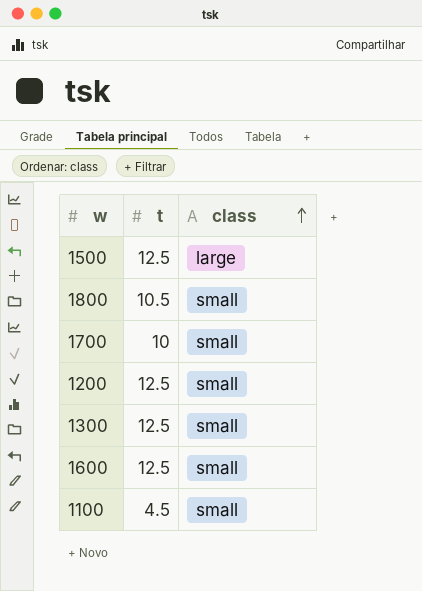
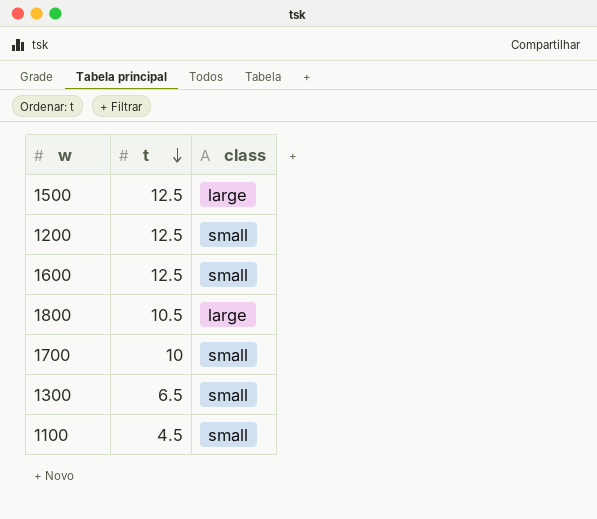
row order: class ascending -> t descending
1800 | class: small -> large
1300 | t: 12.5 -> 6.5

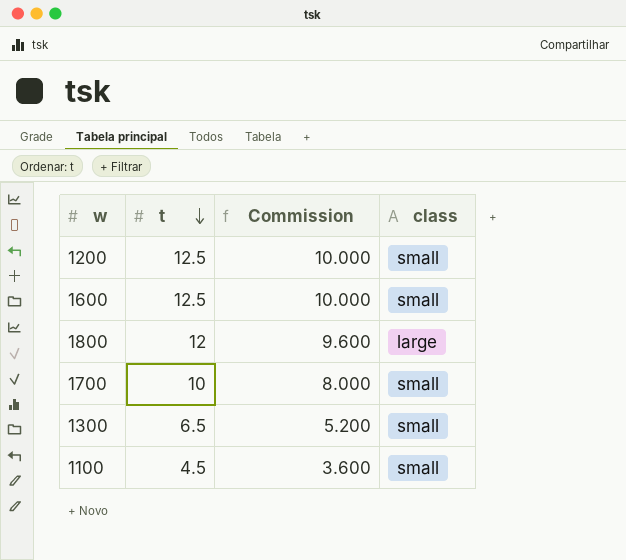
column Commission | formula: none -> [t] * 0.8
row 1500: 12.5 | large -> none
1800 | t: 10.5 -> 12

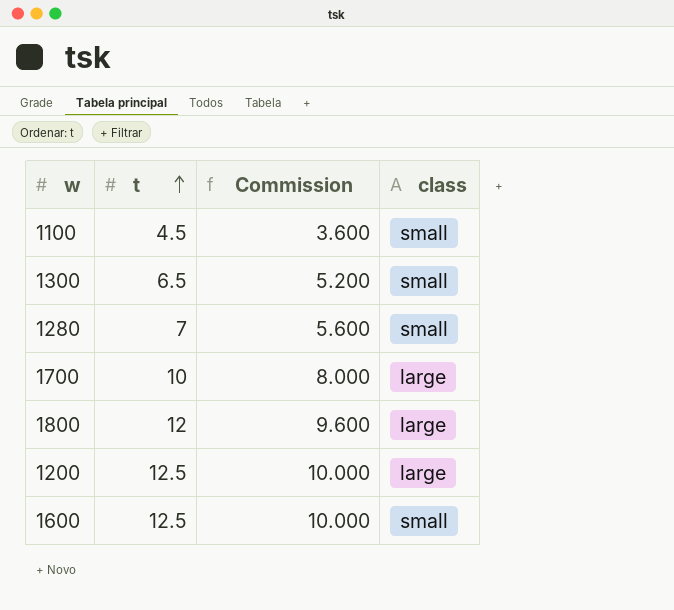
row order: t descending -> t ascending
row 1280: none -> 7 | 5.600 | small
1700 | class: small -> large
1200 | class: small -> large

